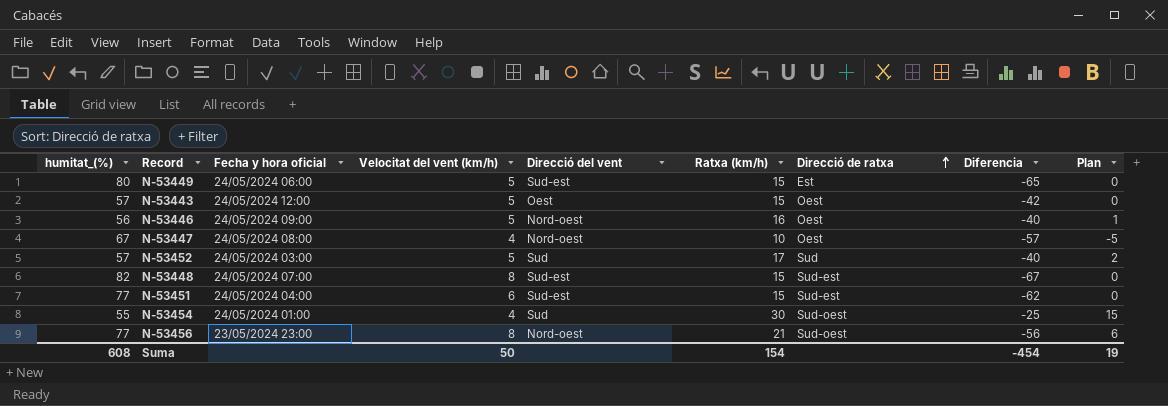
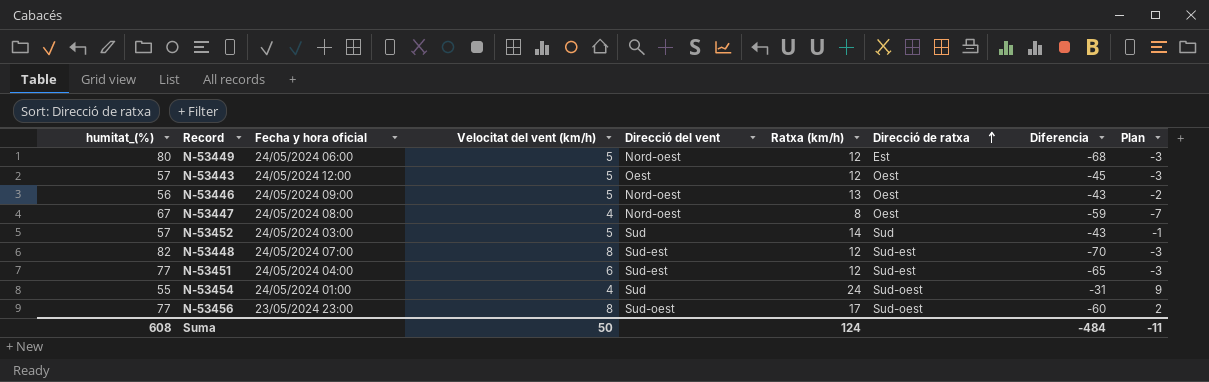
N-53449 | Direcció del vent: Sud-est -> Nord-oest
N-53449 | Ratxa (km/h): 15 -> 12
N-53449 | Diferencia: -65 -> -68
N-53449 | Plan: 0 -> -3
N-53443 | Ratxa (km/h): 15 -> 12
N-53443 | Diferencia: -42 -> -45
N-53443 | Plan: 0 -> -3
N-53446 | Ratxa (km/h): 16 -> 13
N-53446 | Diferencia: -40 -> -43
N-53446 | Plan: 1 -> -2
N-53447 | Ratxa (km/h): 10 -> 8
N-53447 | Diferencia: -57 -> -59
N-53447 | Plan: -5 -> -7
N-53452 | Ratxa (km/h): 17 -> 14
N-53452 | Diferencia: -40 -> -43
N-53452 | Plan: 2 -> -1
N-53448 | Ratxa (km/h): 15 -> 12
N-53448 | Diferencia: -67 -> -70
N-53448 | Plan: 0 -> -3
N-53451 | Ratxa (km/h): 15 -> 12
N-53451 | Diferencia: -62 -> -65
N-53451 | Plan: 0 -> -3
N-53454 | Ratxa (km/h): 30 -> 24
N-53454 | Diferencia: -25 -> -31
N-53454 | Plan: 15 -> 9
N-53456 | Direcció del vent: Nord-oest -> Sud-oest
N-53456 | Ratxa (km/h): 21 -> 17
N-53456 | Diferencia: -56 -> -60
N-53456 | Plan: 6 -> 2
Suma | Ratxa (km/h): 154 -> 124
Suma | Diferencia: -454 -> -484
Suma | Plan: 19 -> -11

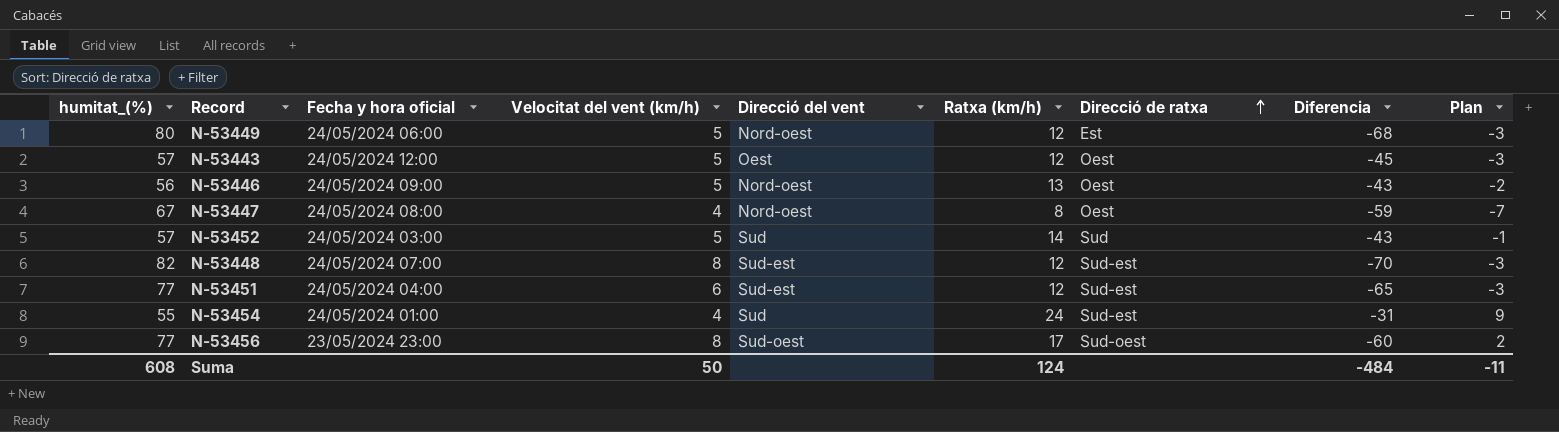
N-53454 | Direcció de ratxa: Sud-oest -> Sud-est

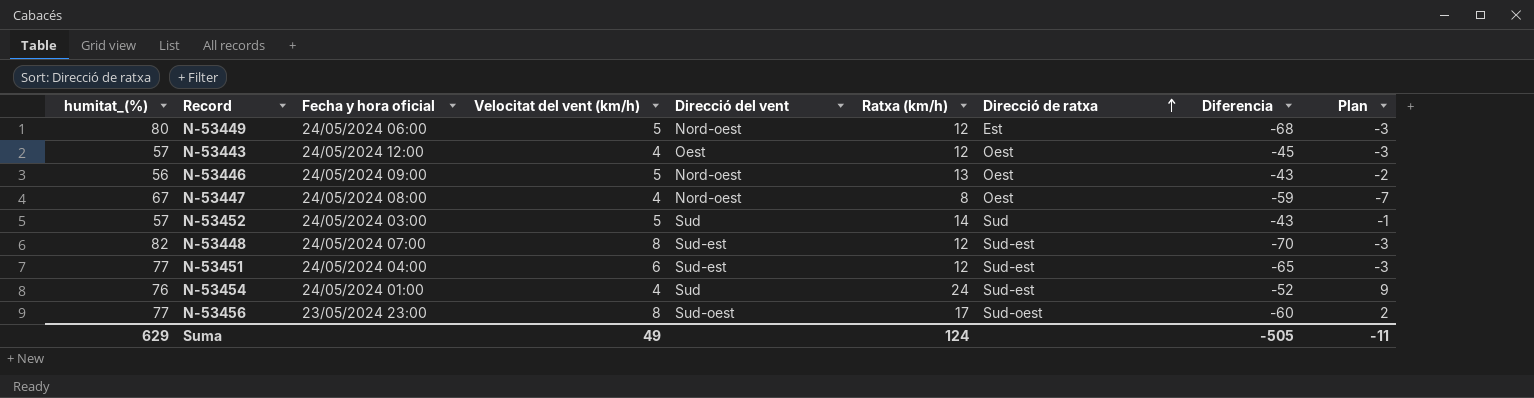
N-53443 | Velocitat del vent (km/h): 5 -> 4
N-53454 | humitat_(%): 55 -> 76
N-53454 | Diferencia: -31 -> -52
Suma | humitat_(%): 608 -> 629
Suma | Velocitat del vent (km/h): 50 -> 49
Suma | Diferencia: -484 -> -505

